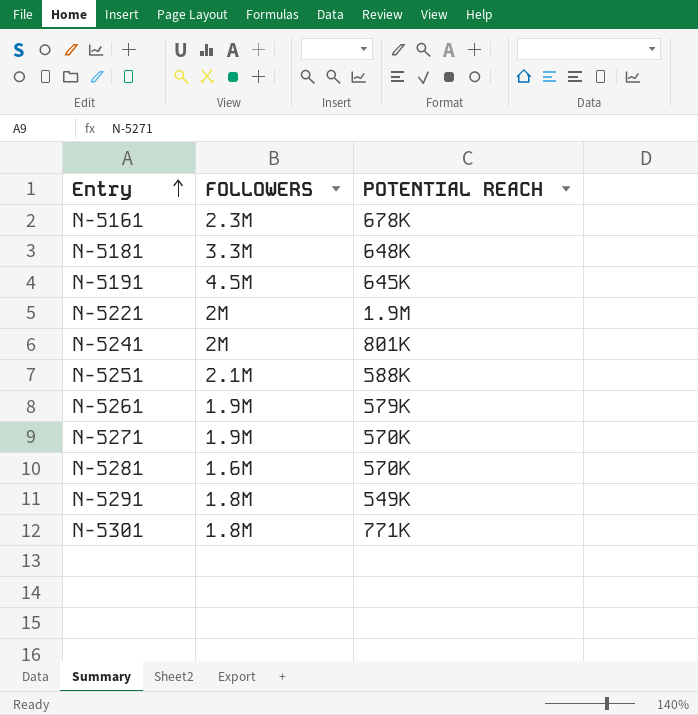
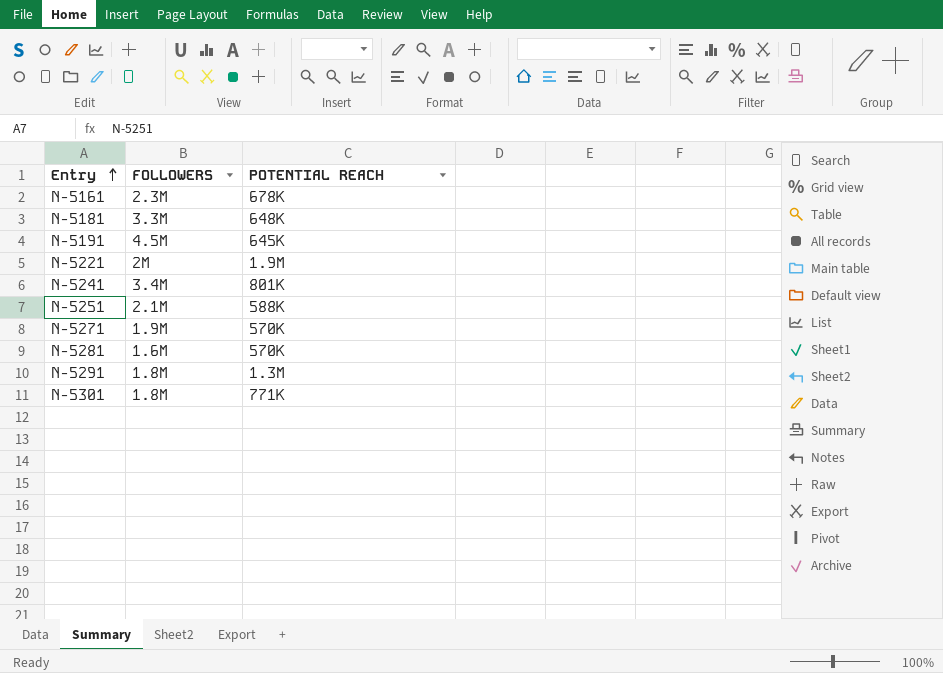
row N-5261: 1.9M | 579K -> none
N-5241 | FOLLOWERS: 2M -> 3.4M
N-5291 | POTENTIAL REACH: 549K -> 1.3M

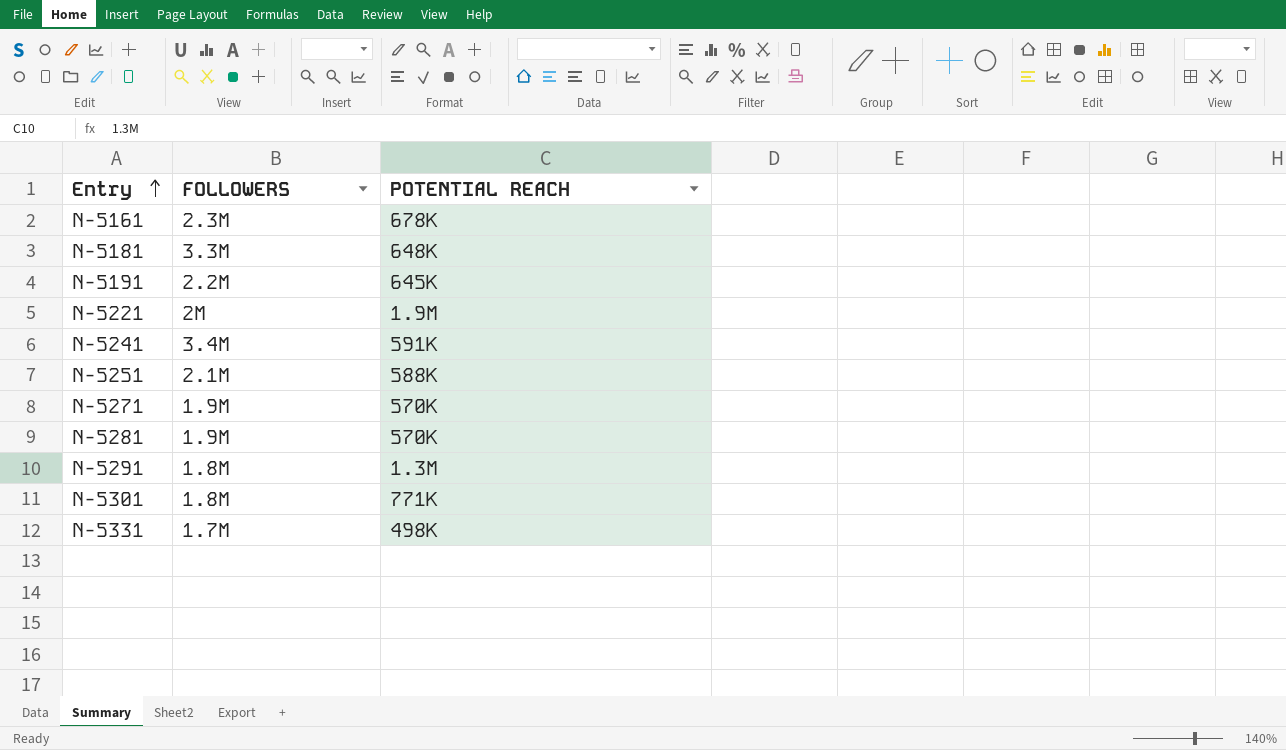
N-5191 | FOLLOWERS: 4.5M -> 2.2M
N-5241 | POTENTIAL REACH: 801K -> 591K
N-5281 | FOLLOWERS: 1.6M -> 1.9M
row N-5331: none -> 1.7M | 498K

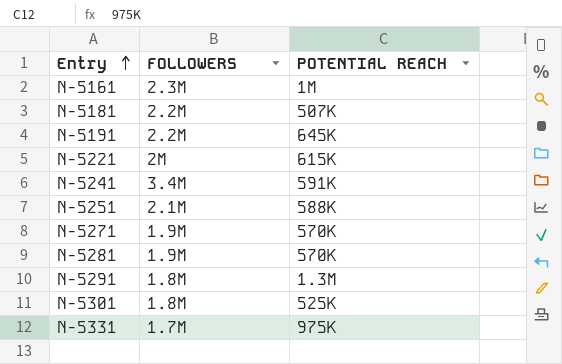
N-5161 | POTENTIAL REACH: 678K -> 1M
N-5181 | FOLLOWERS: 3.3M -> 2.2M
N-5181 | POTENTIAL REACH: 648K -> 507K
N-5221 | POTENTIAL REACH: 1.9M -> 615K
N-5301 | POTENTIAL REACH: 771K -> 525K
N-5331 | POTENTIAL REACH: 498K -> 975K

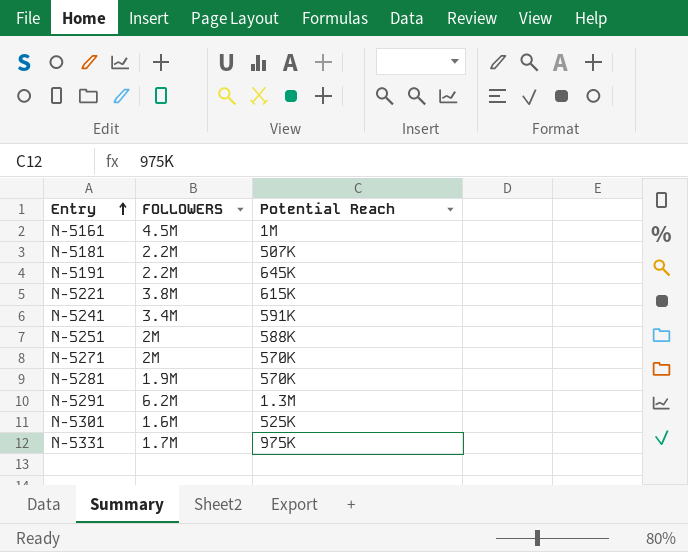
column name: POTENTIAL REACH -> Potential Reach
N-5161 | FOLLOWERS: 2.3M -> 4.5M
N-5221 | FOLLOWERS: 2M -> 3.8M
N-5251 | FOLLOWERS: 2.1M -> 2M
N-5271 | FOLLOWERS: 1.9M -> 2M
N-5291 | FOLLOWERS: 1.8M -> 6.2M
N-5301 | FOLLOWERS: 1.8M -> 1.6M

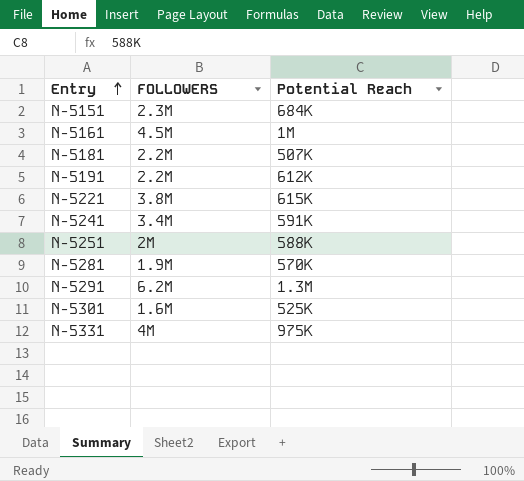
row N-5271: 2M | 570K -> none
row N-5151: none -> 2.3M | 684K
N-5191 | Potential Reach: 645K -> 612K
N-5331 | FOLLOWERS: 1.7M -> 4M

